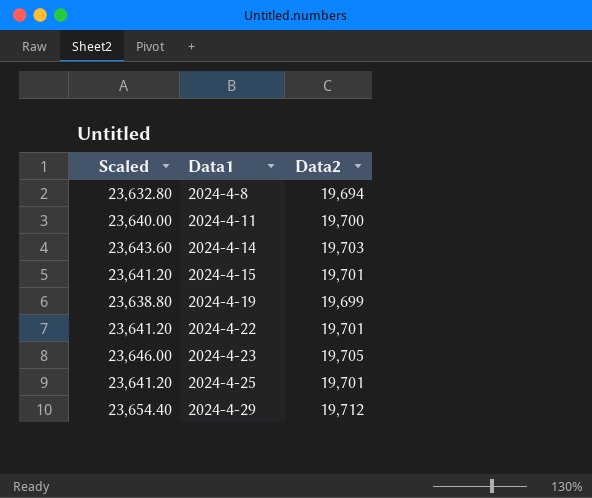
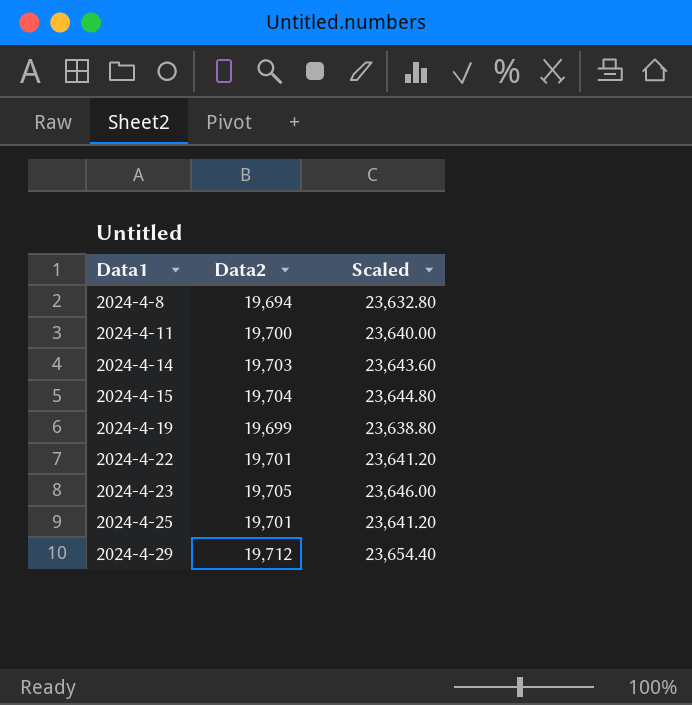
column Scaled | position: 1 -> 3
2024-4-15 | Data2: 19,701 -> 19,704
2024-4-15 | Scaled: 23,641.20 -> 23,644.80

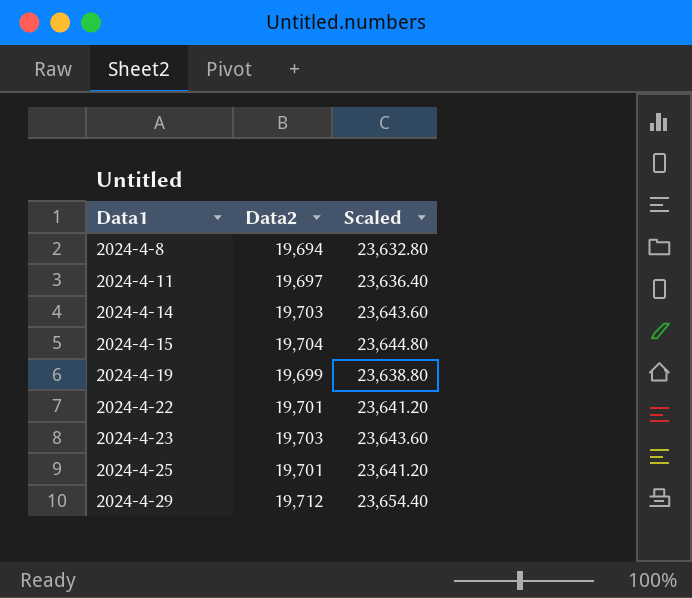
2024-4-11 | Data2: 19,700 -> 19,697
2024-4-11 | Scaled: 23,640.00 -> 23,636.40
2024-4-23 | Data2: 19,705 -> 19,703
2024-4-23 | Scaled: 23,646.00 -> 23,643.60

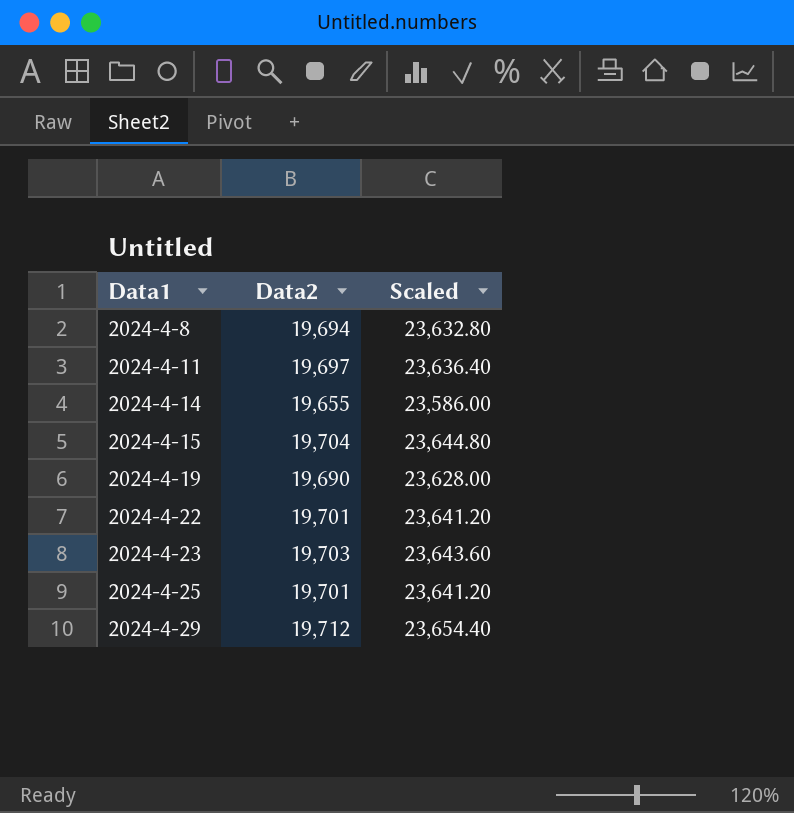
2024-4-14 | Data2: 19,703 -> 19,655
2024-4-14 | Scaled: 23,643.60 -> 23,586.00
2024-4-19 | Data2: 19,699 -> 19,690
2024-4-19 | Scaled: 23,638.80 -> 23,628.00

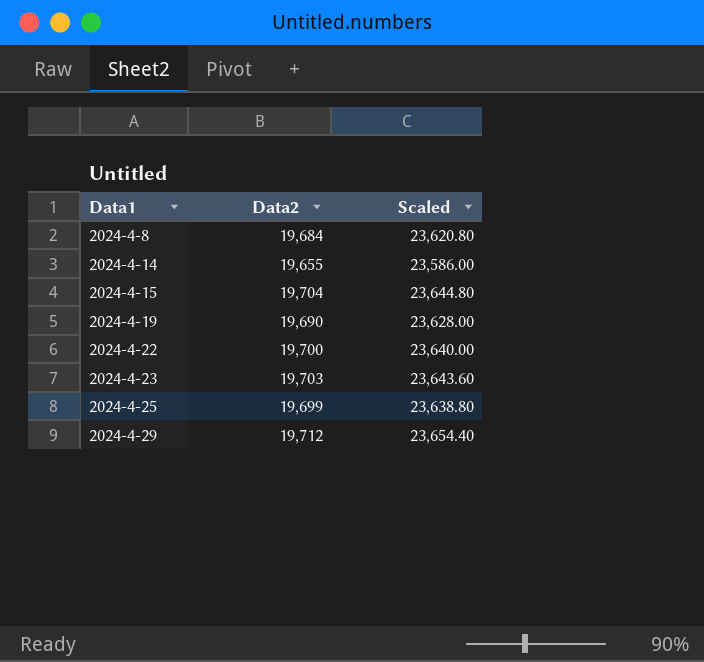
row 2024-4-11: 19,697 | 23,636.40 -> none
2024-4-8 | Data2: 19,694 -> 19,684
2024-4-8 | Scaled: 23,632.80 -> 23,620.80
2024-4-22 | Data2: 19,701 -> 19,700
2024-4-22 | Scaled: 23,641.20 -> 23,640.00
2024-4-25 | Data2: 19,701 -> 19,699
2024-4-25 | Scaled: 23,641.20 -> 23,638.80

